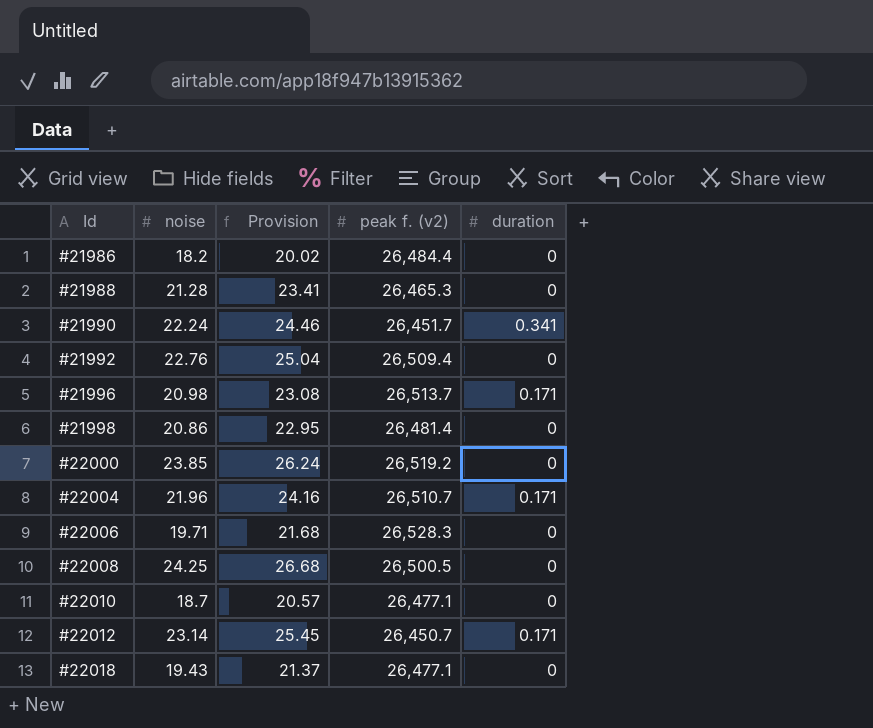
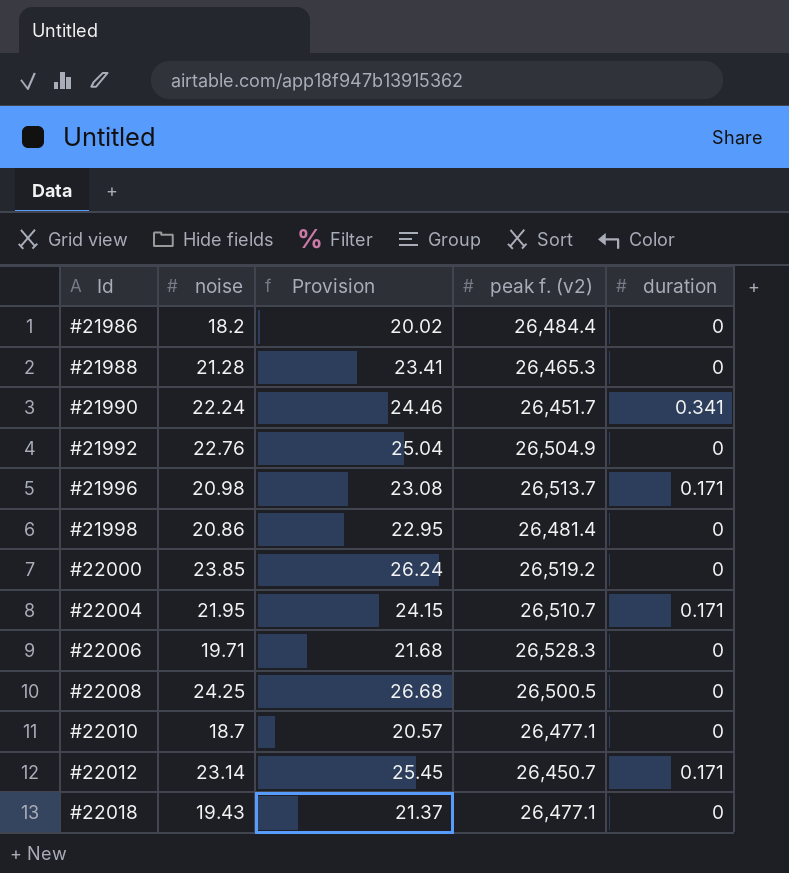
#21992 | peak f. (v2): 26,509.4 -> 26,504.9
#22004 | noise: 21.96 -> 21.95
#22004 | Provision: 24.16 -> 24.15

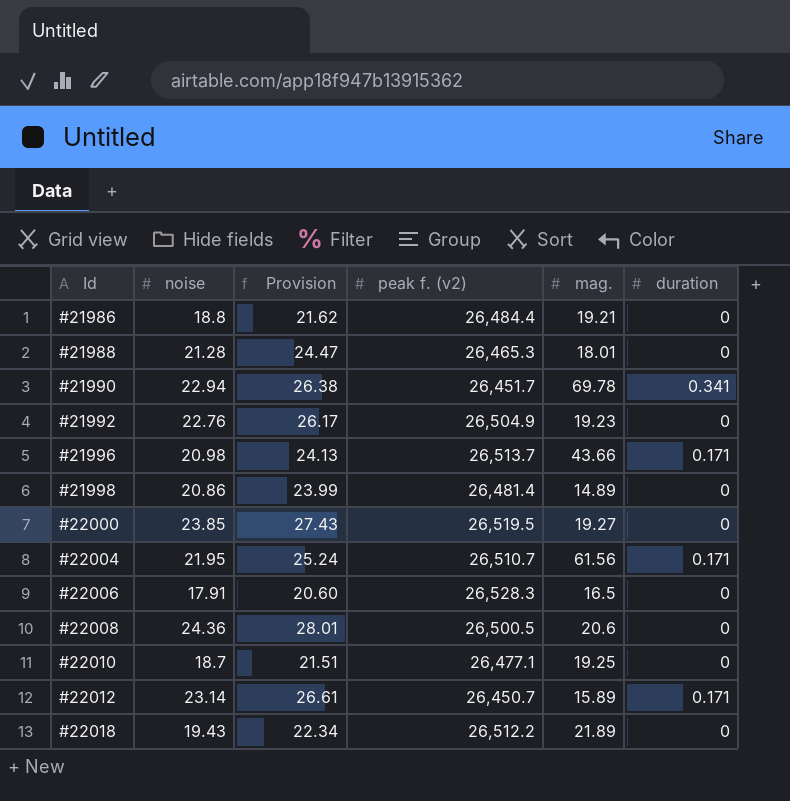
column Provision | formula: [noise] * 1.1 -> [noise] * 1.15
column mag. | position: none -> 5
#21986 | noise: 18.2 -> 18.8
#21990 | noise: 22.24 -> 22.94
#22000 | peak f. (v2): 26,519.2 -> 26,519.5
#22006 | noise: 19.71 -> 17.91
#22008 | noise: 24.25 -> 24.36
#22018 | peak f. (v2): 26,477.1 -> 26,512.2

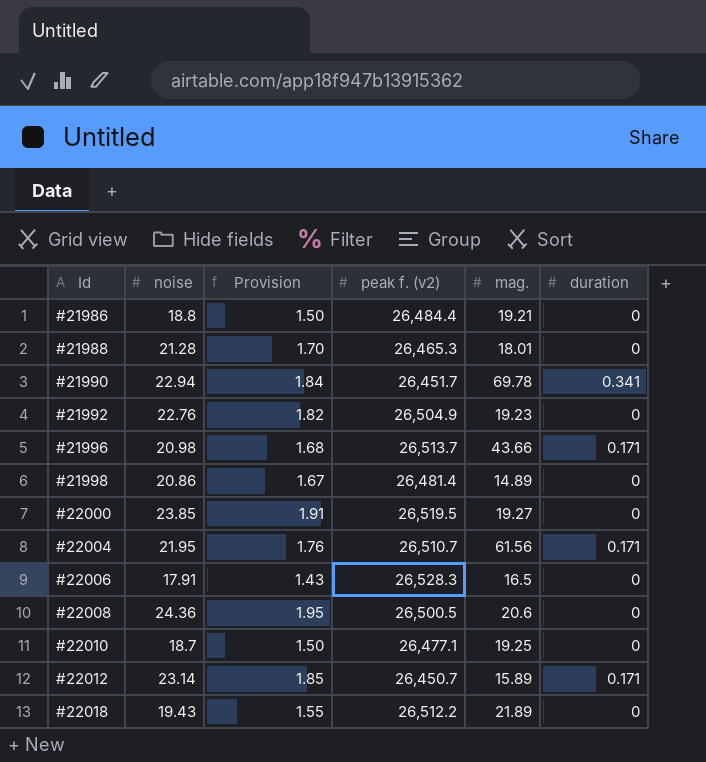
column Provision | formula: [noise] * 1.15 -> [noise] * 0.08

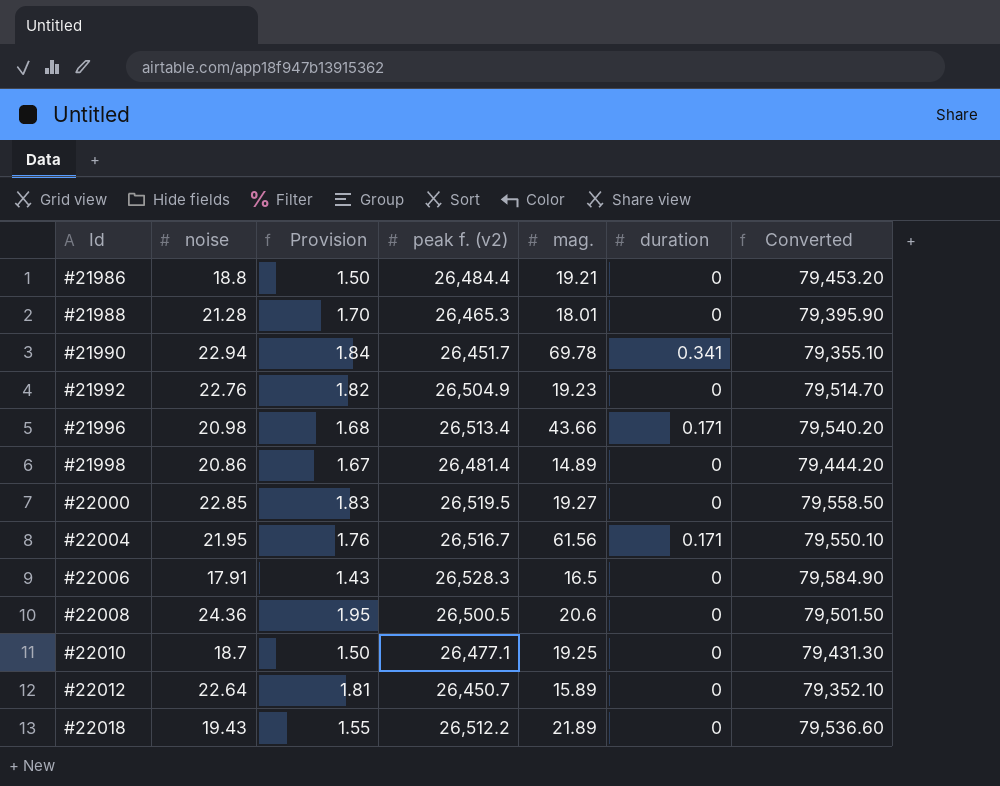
column Converted | formula: none -> [peak f. (v2)] * 3
#21996 | peak f. (v2): 26,513.7 -> 26,513.4
#22000 | noise: 23.85 -> 22.85
#22000 | Provision: 1.91 -> 1.83
#22004 | peak f. (v2): 26,510.7 -> 26,516.7
#22012 | noise: 23.14 -> 22.64
#22012 | Provision: 1.85 -> 1.81
#22012 | duration: 0.171 -> 0

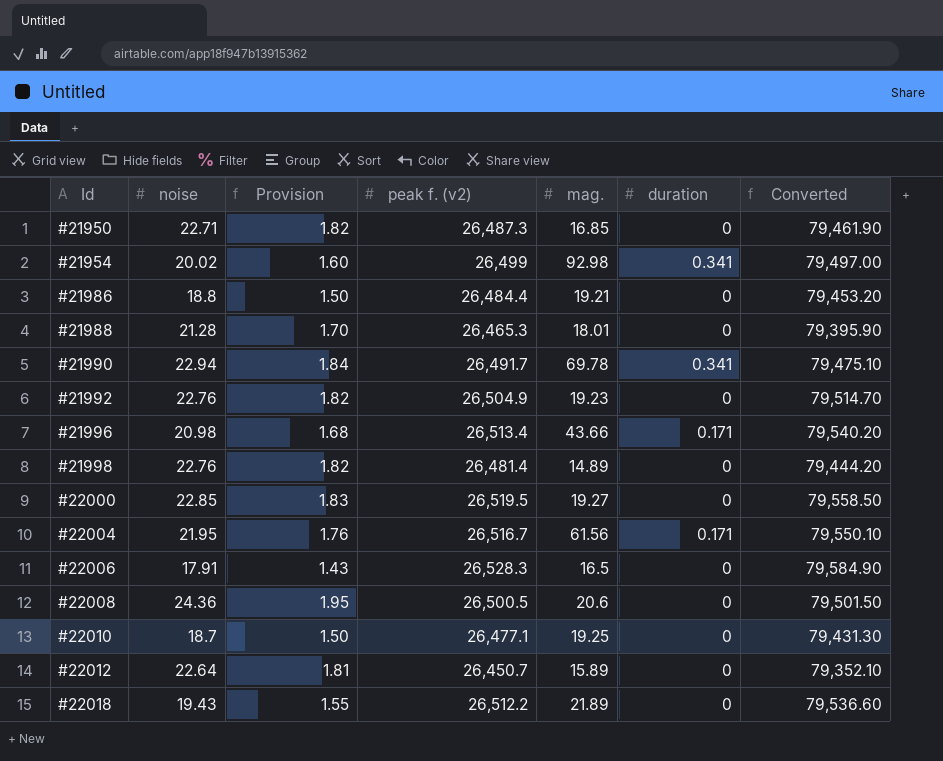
row #21950: none -> 22.71 | 1.82 | 26,487.3 | 16.85 | 0 | 79,461.90
row #21954: none -> 20.02 | 1.60 | 26,499 | 92.98 | 0.341 | 79,497.00
#21990 | peak f. (v2): 26,451.7 -> 26,491.7
#21990 | Converted: 79,355.10 -> 79,475.10
#21998 | noise: 20.86 -> 22.76
#21998 | Provision: 1.67 -> 1.82

